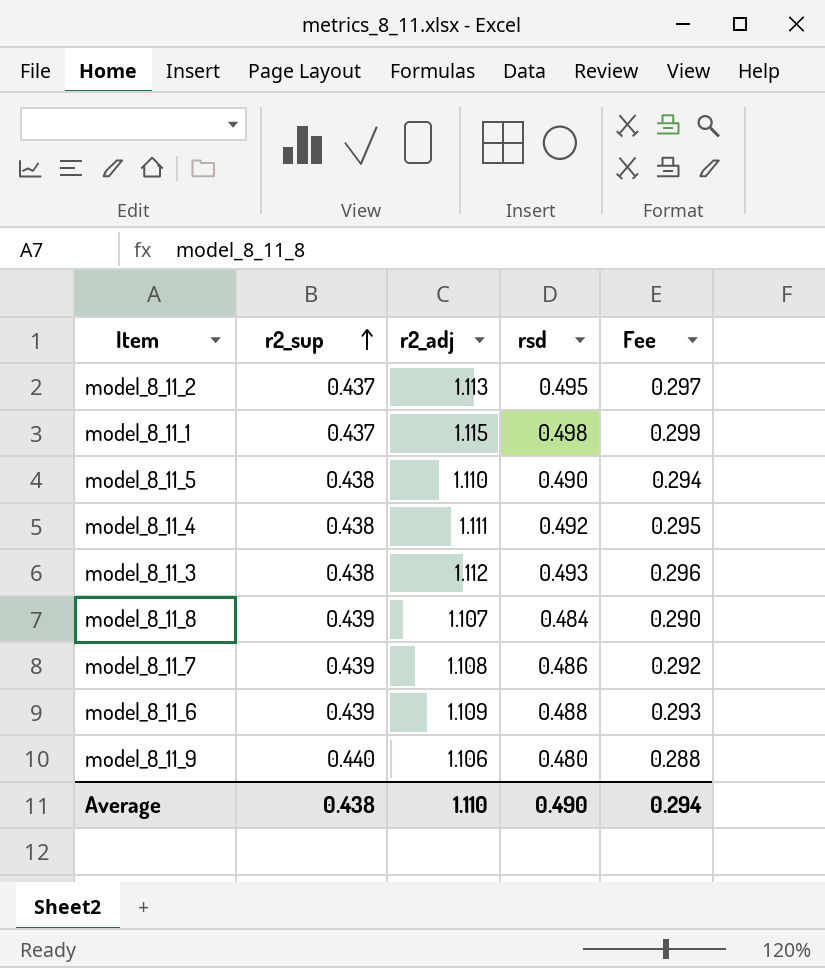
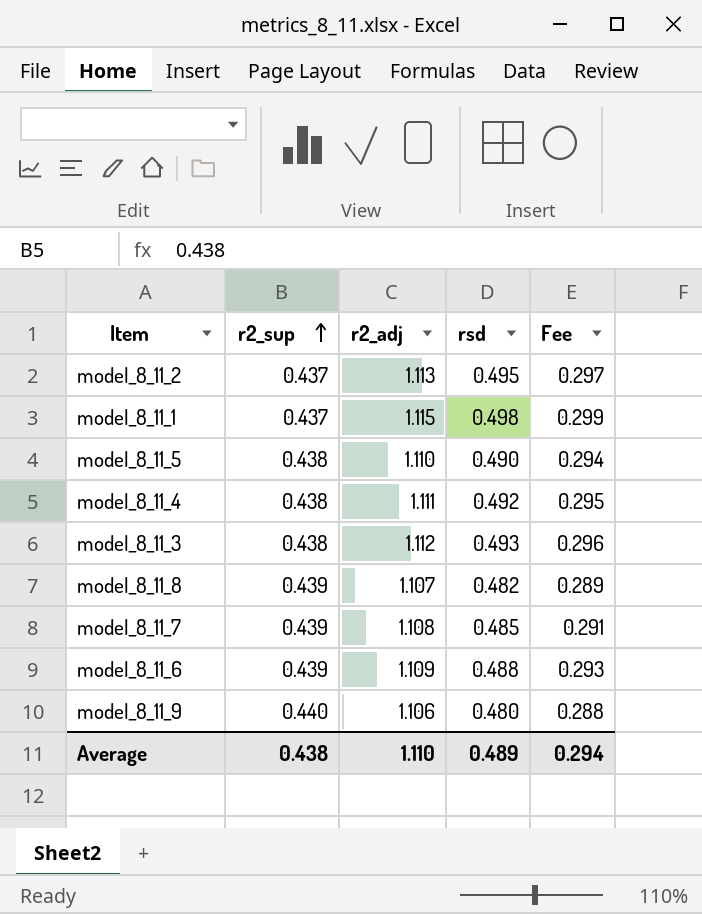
model_8_11_8 | rsd: 0.484 -> 0.482
model_8_11_8 | Fee: 0.290 -> 0.289
model_8_11_7 | rsd: 0.486 -> 0.485
model_8_11_7 | Fee: 0.292 -> 0.291
Average | rsd: 0.490 -> 0.489

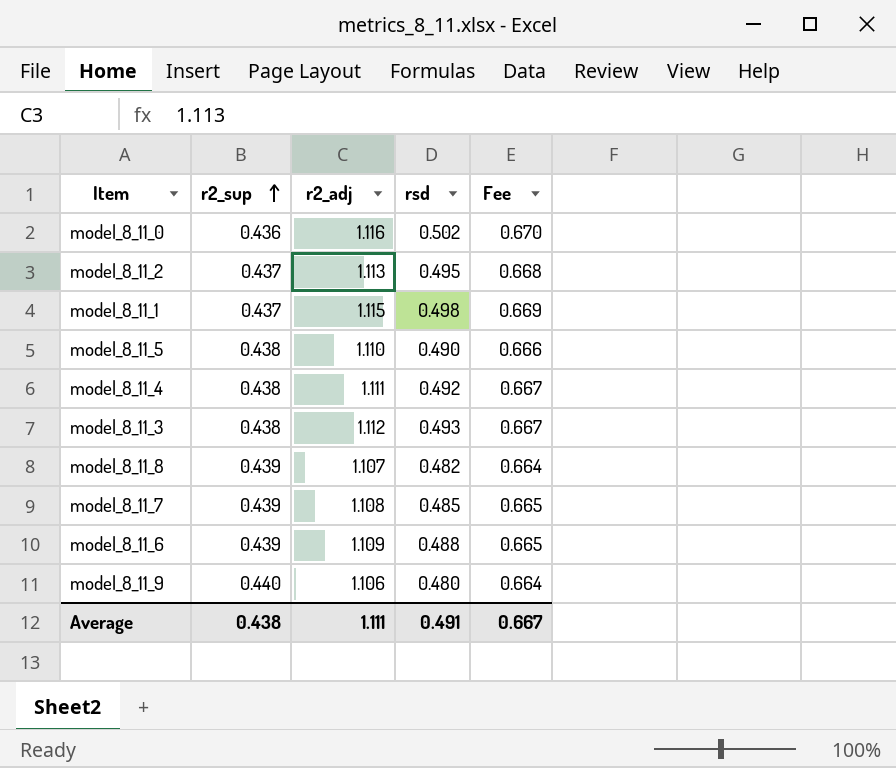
column Fee | formula: [rsd] * 0.6 -> [r2_adj] * 0.6
row model_8_11_0: none -> 0.436 | 1.116 | 0.502 | 0.670
Average | r2_adj: 1.110 -> 1.111
Average | rsd: 0.489 -> 0.491
Average | Fee: 0.294 -> 0.667

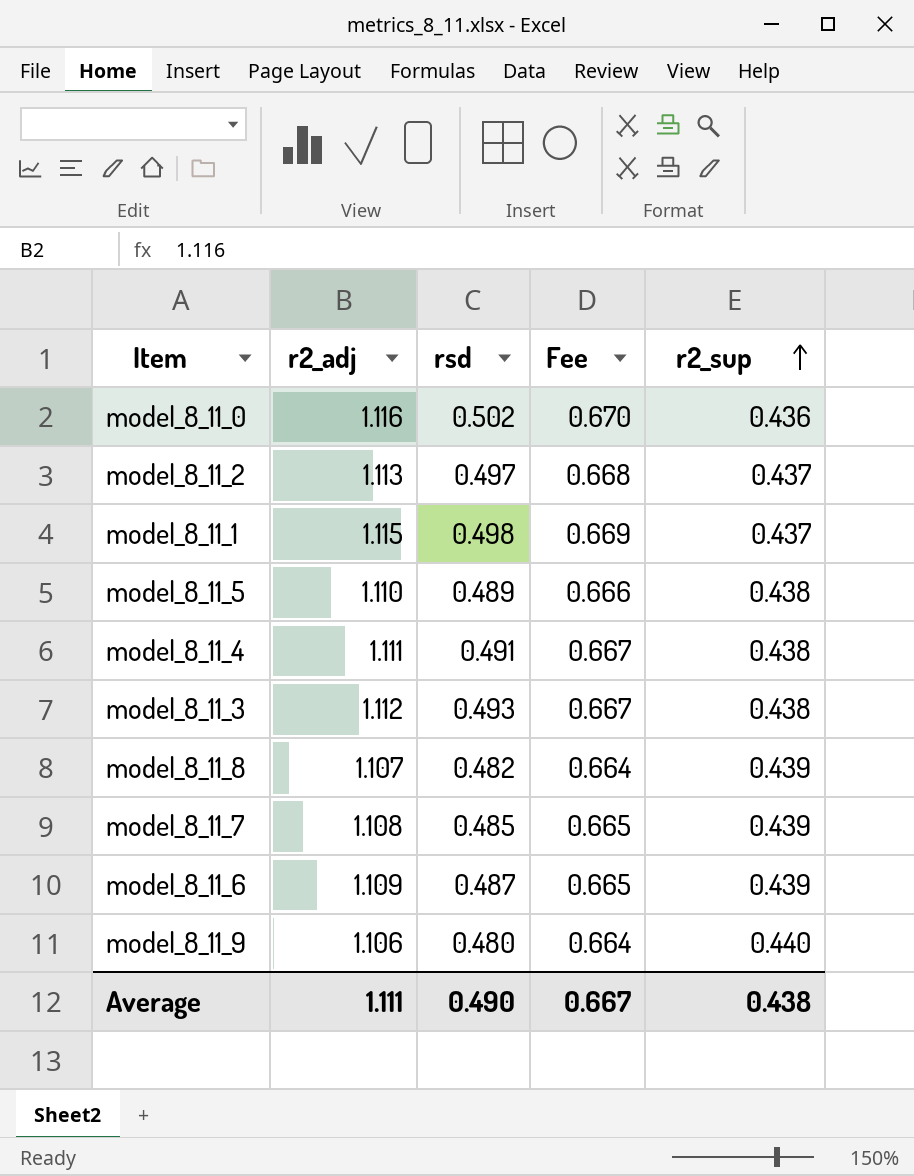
column r2_sup | position: 2 -> 5
model_8_11_2 | rsd: 0.495 -> 0.497
model_8_11_5 | rsd: 0.490 -> 0.489
model_8_11_4 | rsd: 0.492 -> 0.491
model_8_11_6 | rsd: 0.488 -> 0.487
Average | rsd: 0.491 -> 0.490

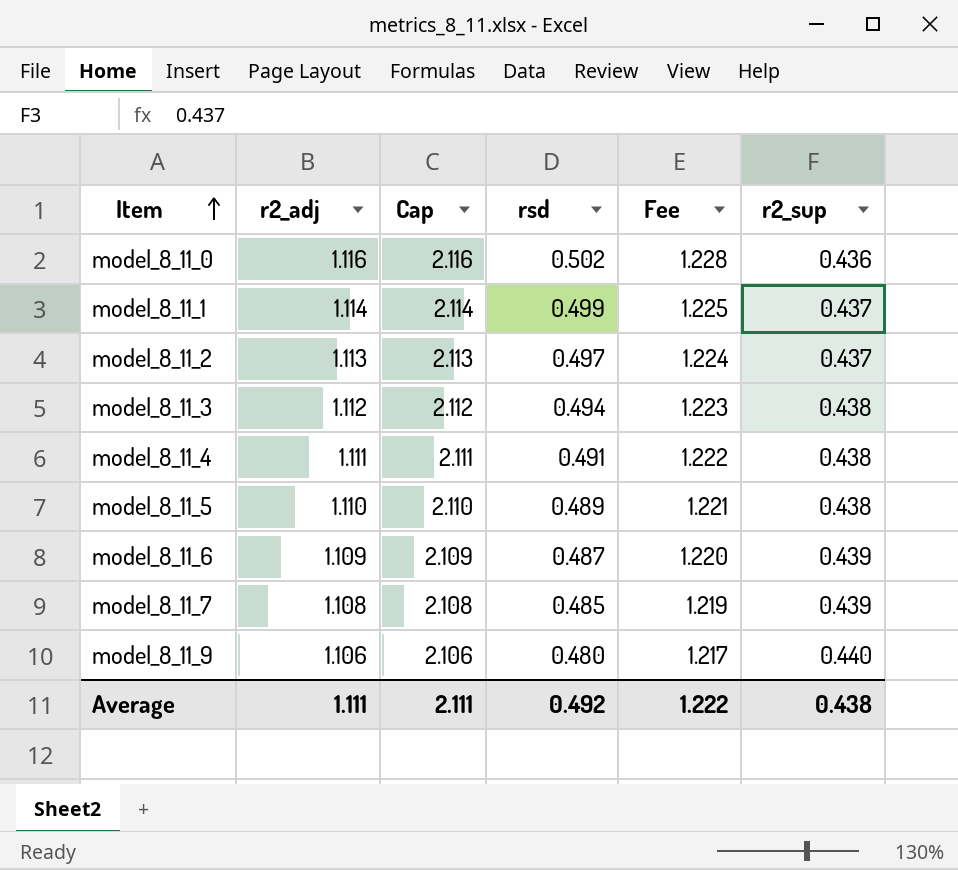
row order: r2_sup ascending -> Item ascending
column Cap | formula: none -> [r2_adj] + 1
column Fee | formula: [r2_adj] * 0.6 -> [r2_adj] * 1.1
row model_8_11_8: 1.107 | 0.482 | 0.664 | 0.439 -> none
model_8_11_1 | r2_adj: 1.115 -> 1.114
model_8_11_1 | rsd: 0.498 -> 0.499
model_8_11_3 | rsd: 0.493 -> 0.494
Average | rsd: 0.490 -> 0.492
Average | Fee: 0.667 -> 1.222

